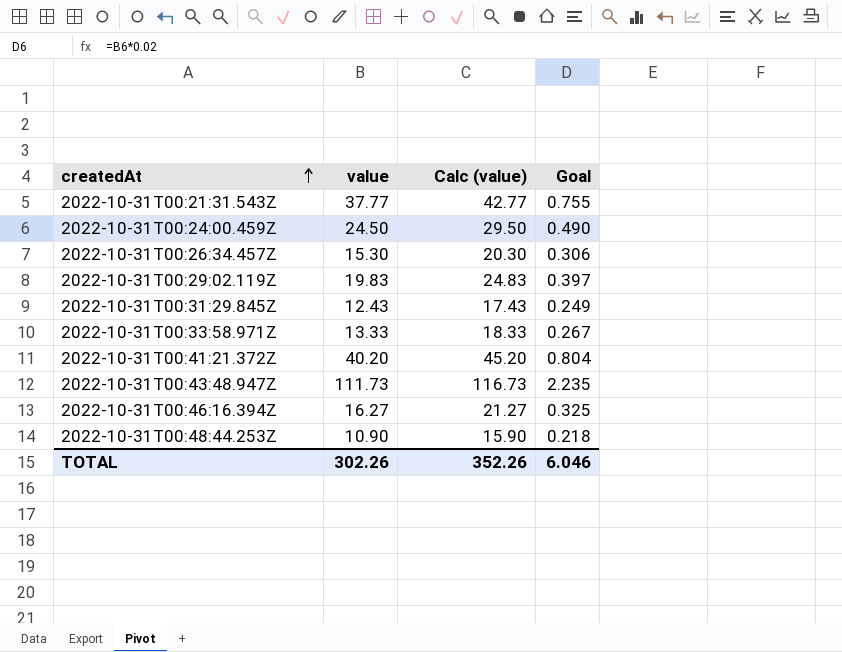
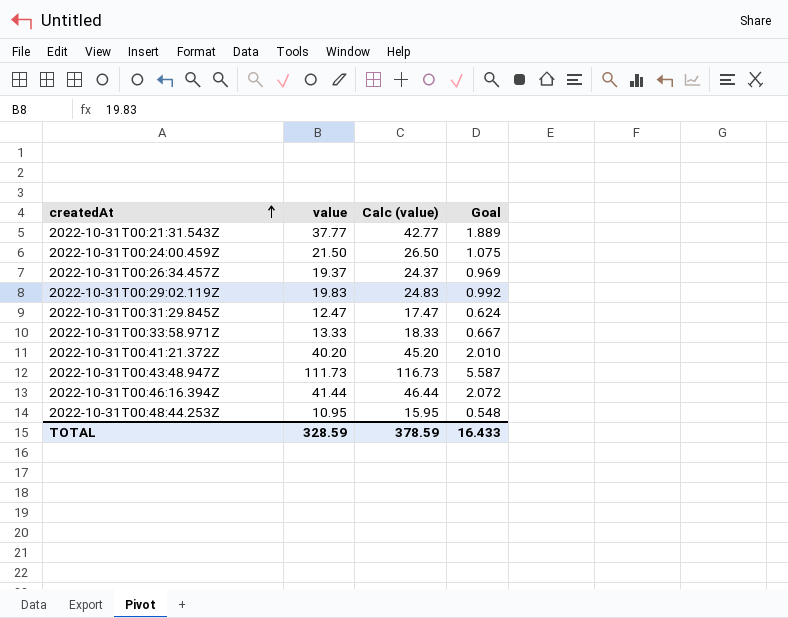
column Goal | formula: [value] * 0.02 -> [value] * 0.05
2022-10-31T00:24:00.459Z | value: 24.50 -> 21.50
2022-10-31T00:24:00.459Z | Calc (value): 29.50 -> 26.50
2022-10-31T00:26:34.457Z | value: 15.30 -> 19.37
2022-10-31T00:26:34.457Z | Calc (value): 20.30 -> 24.37
2022-10-31T00:31:29.845Z | value: 12.43 -> 12.47
2022-10-31T00:31:29.845Z | Calc (value): 17.43 -> 17.47
2022-10-31T00:46:16.394Z | value: 16.27 -> 41.44
2022-10-31T00:46:16.394Z | Calc (value): 21.27 -> 46.44
2022-10-31T00:48:44.253Z | value: 10.90 -> 10.95
2022-10-31T00:48:44.253Z | Calc (value): 15.90 -> 15.95
TOTAL | value: 302.26 -> 328.59
TOTAL | Calc (value): 352.26 -> 378.59
TOTAL | Goal: 6.046 -> 16.433

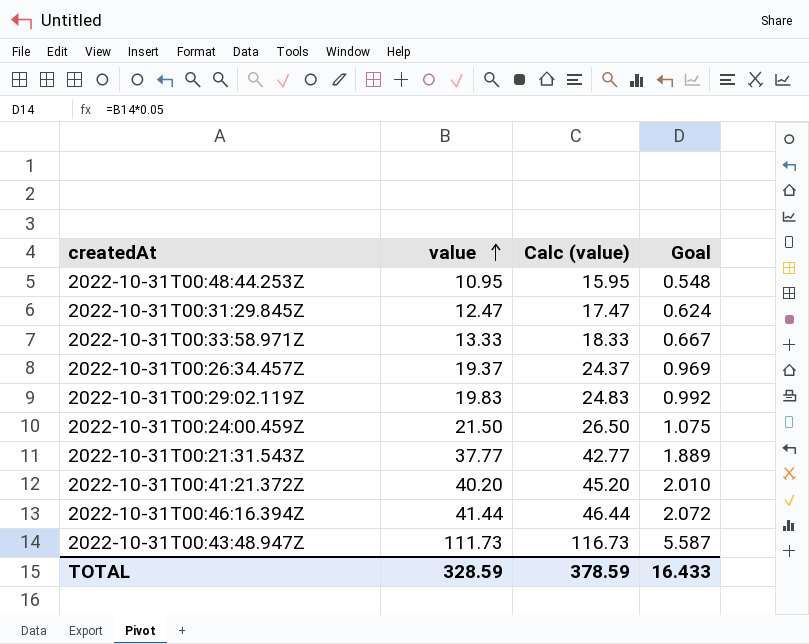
row order: createdAt ascending -> value ascending

